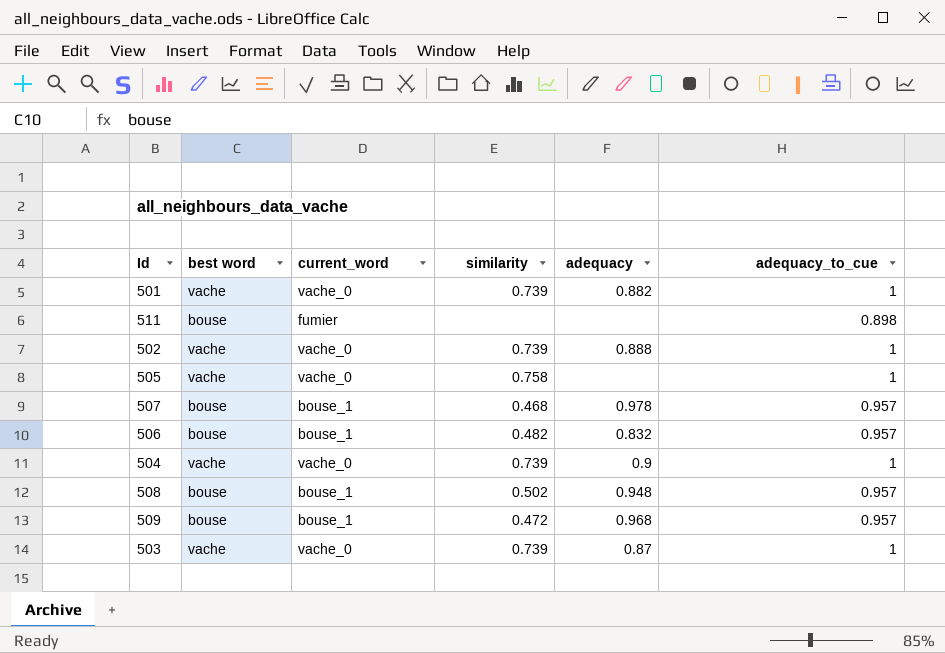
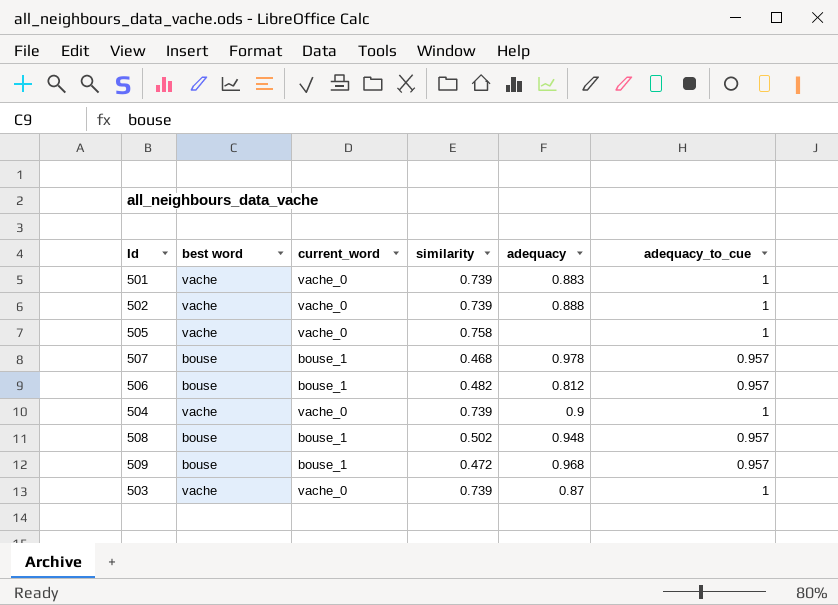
row 511: bouse | fumier | none | none | 0.898 -> none
501 | adequacy: 0.882 -> 0.883
506 | adequacy: 0.832 -> 0.812

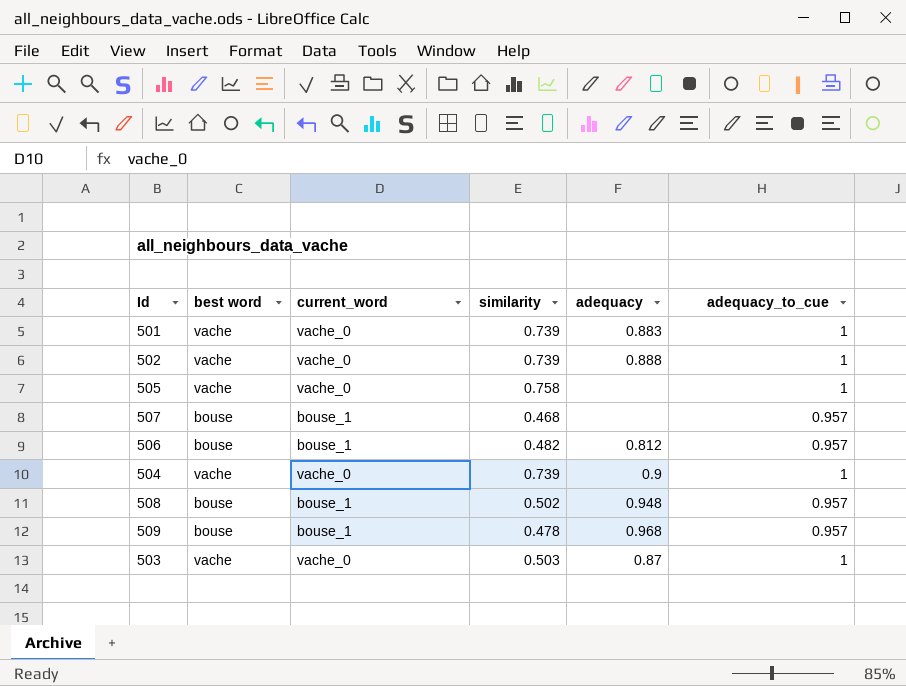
507 | adequacy: 0.978 -> none
509 | similarity: 0.472 -> 0.478
503 | similarity: 0.739 -> 0.503

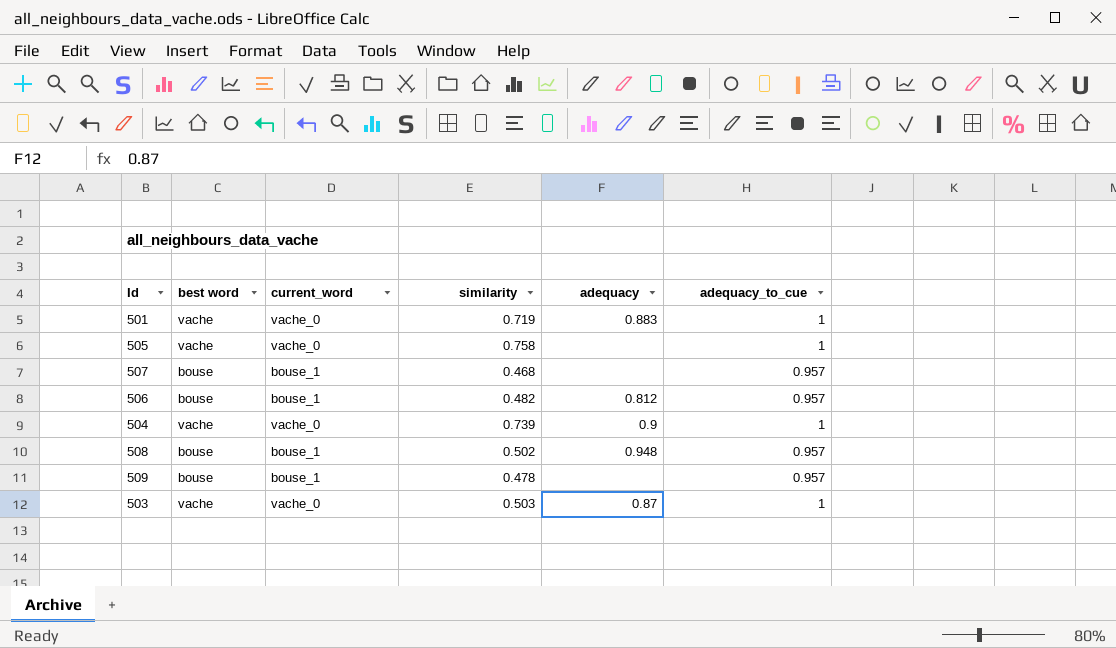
row 502: vache | vache_0 | 0.739 | 0.888 | 1 -> none
501 | similarity: 0.739 -> 0.719
509 | adequacy: 0.968 -> none

